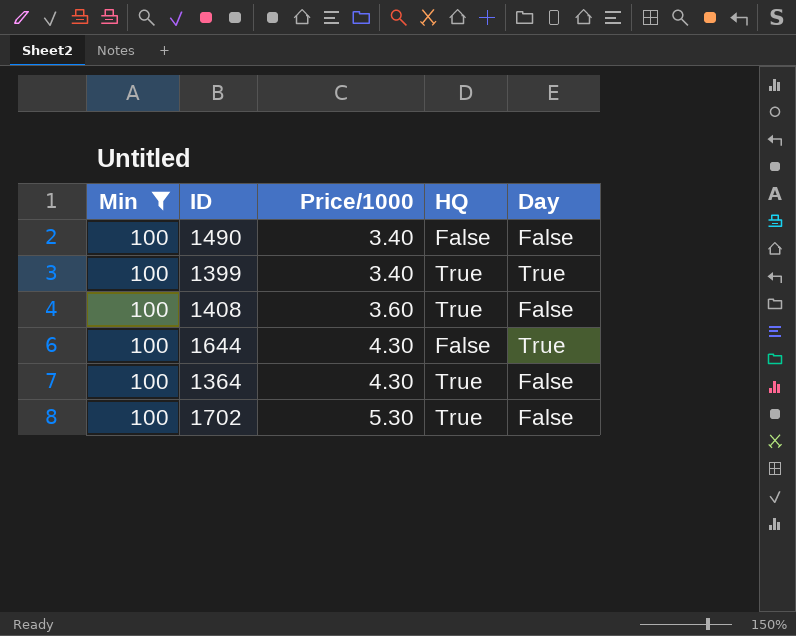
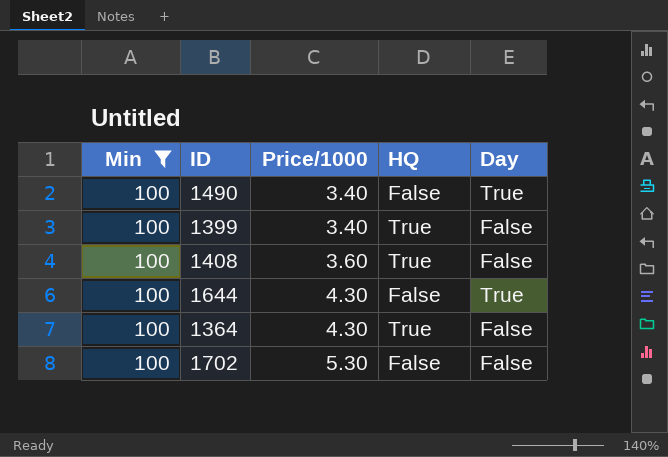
1490 | Day: False -> True
1399 | Day: True -> False
1702 | HQ: True -> False

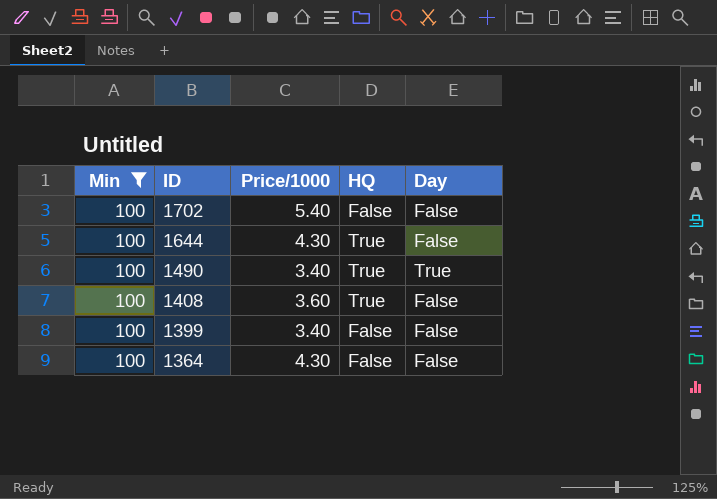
row order: Price/1000 ascending -> ID descending
1702 | Price/1000: 5.30 -> 5.40
1644 | HQ: False -> True
1644 | Day: True -> False
1490 | HQ: False -> True
1399 | HQ: True -> False
1364 | HQ: True -> False

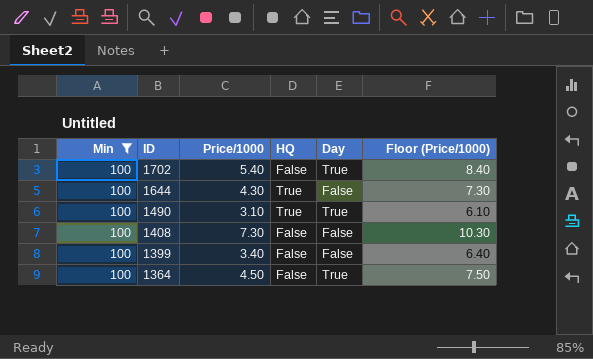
column Floor (Price/1000) | formula: none -> [Price/1000] + 3
1702 | Day: False -> True
1490 | Price/1000: 3.40 -> 3.10
1408 | Price/1000: 3.60 -> 7.30
1408 | HQ: True -> False
1364 | Price/1000: 4.30 -> 4.50
1364 | Day: False -> True

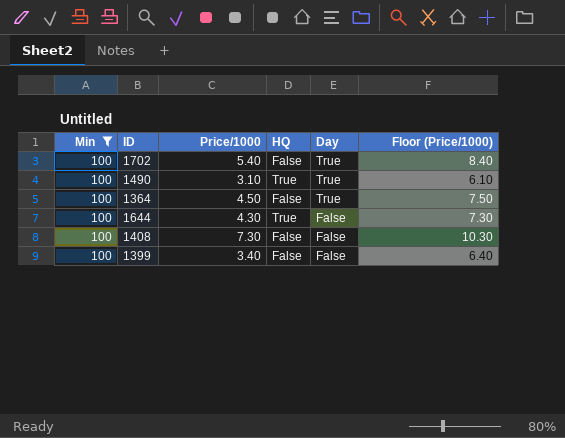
row order: ID descending -> Day descending

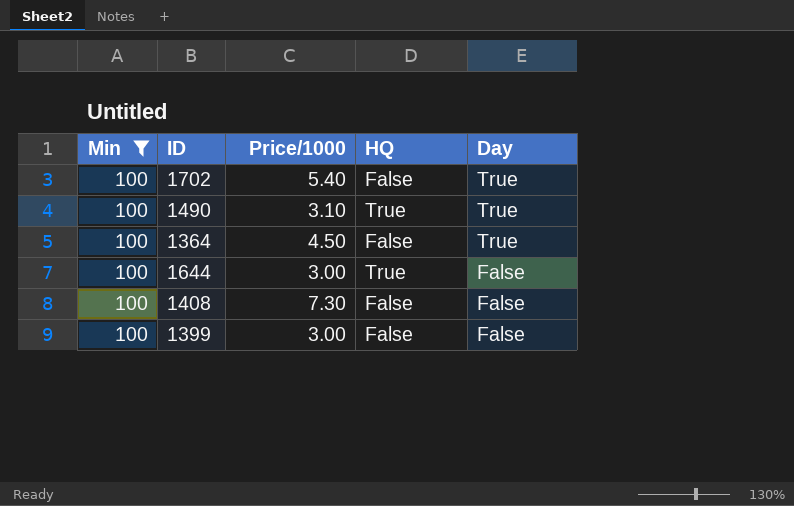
column Floor (Price/1000) | formula: [Price/1000] + 3 -> none
1644 | Price/1000: 4.30 -> 3.00
1399 | Price/1000: 3.40 -> 3.00

